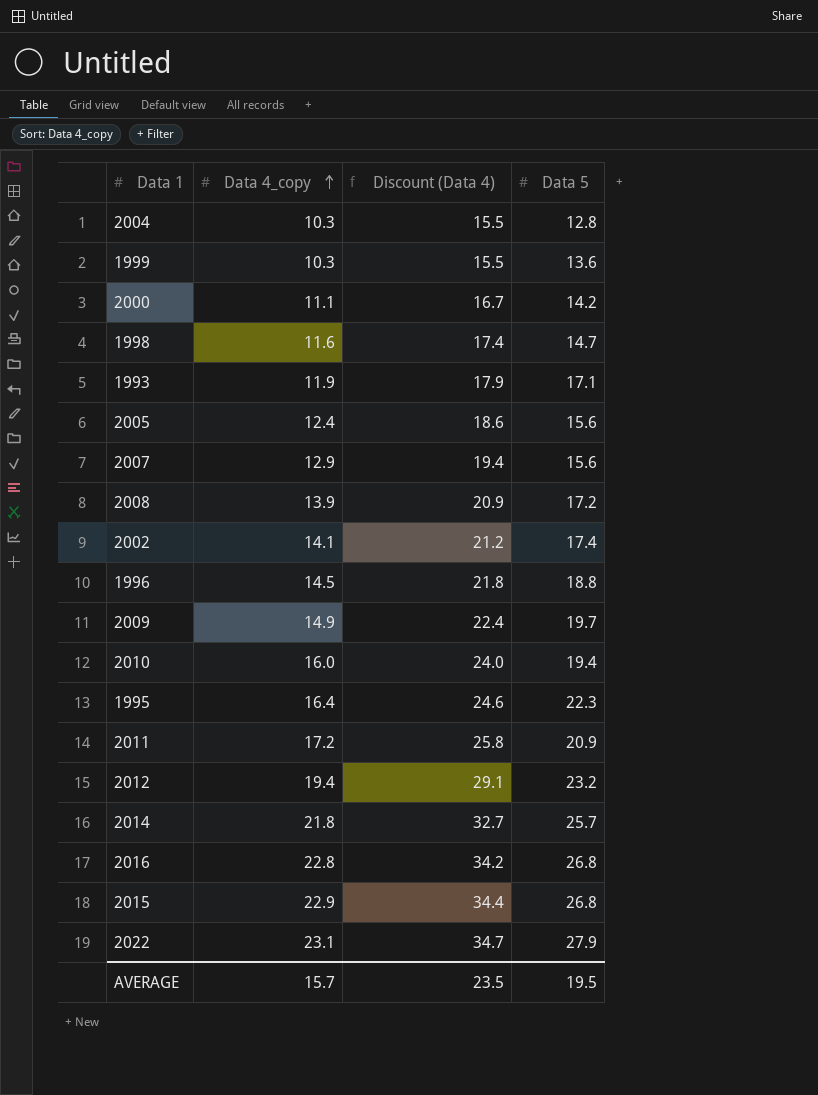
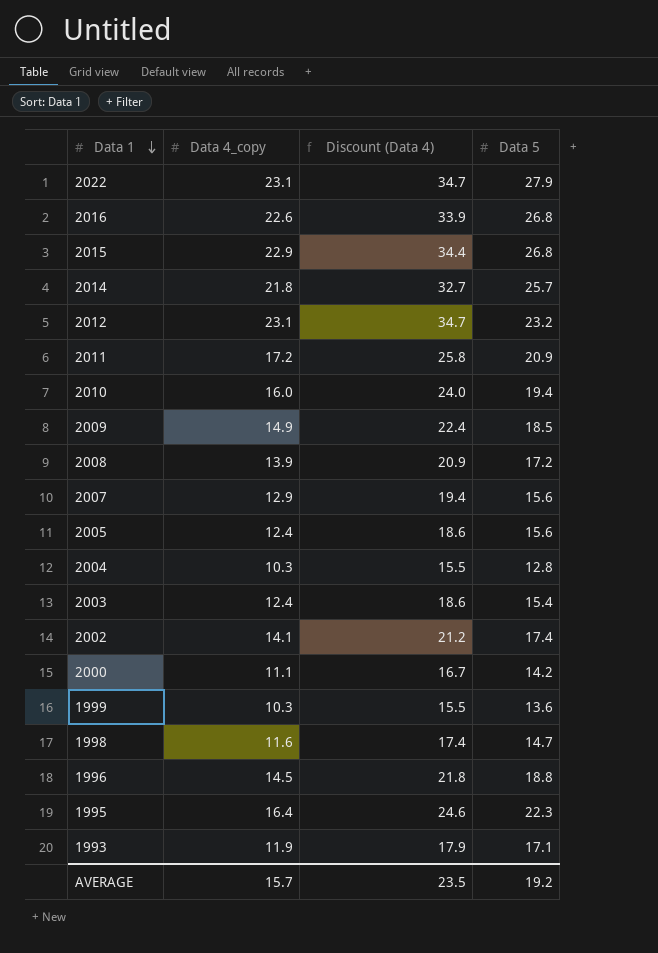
row order: Data 4_copy ascending -> Data 1 descending
2016 | Data 4_copy: 22.8 -> 22.6
2016 | Discount (Data 4): 34.2 -> 33.9
2012 | Data 4_copy: 19.4 -> 23.1
2012 | Discount (Data 4): 29.1 -> 34.7
2009 | Data 5: 19.7 -> 18.5
row 2003: none -> 12.4 | 18.6 | 15.4
AVERAGE | Data 5: 19.5 -> 19.2

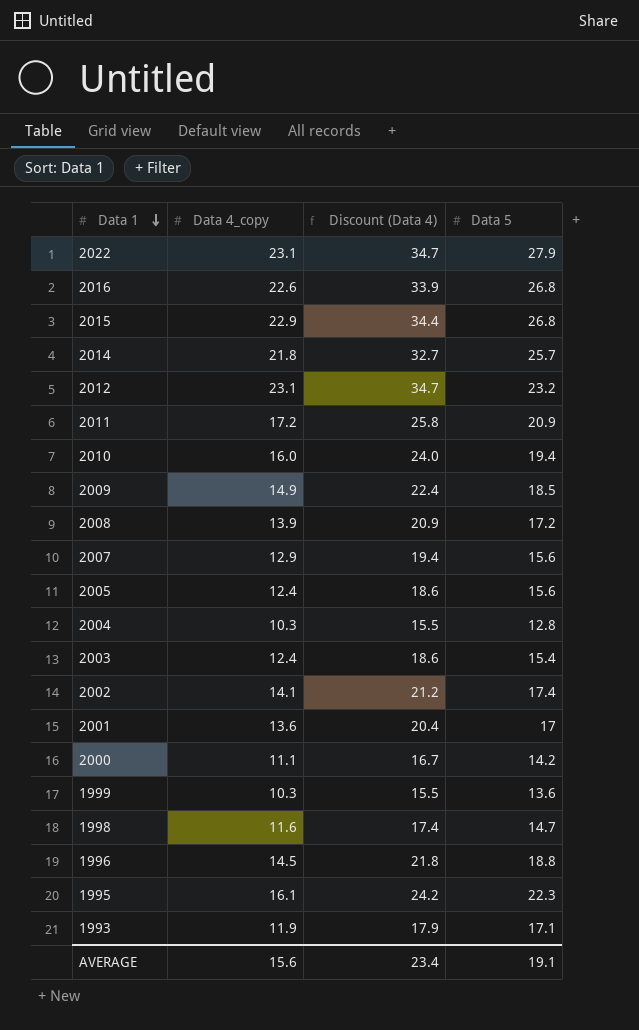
row 2001: none -> 13.6 | 20.4 | 17
1995 | Data 4_copy: 16.4 -> 16.1
1995 | Discount (Data 4): 24.6 -> 24.2
AVERAGE | Data 4_copy: 15.7 -> 15.6
AVERAGE | Discount (Data 4): 23.5 -> 23.4
AVERAGE | Data 5: 19.2 -> 19.1

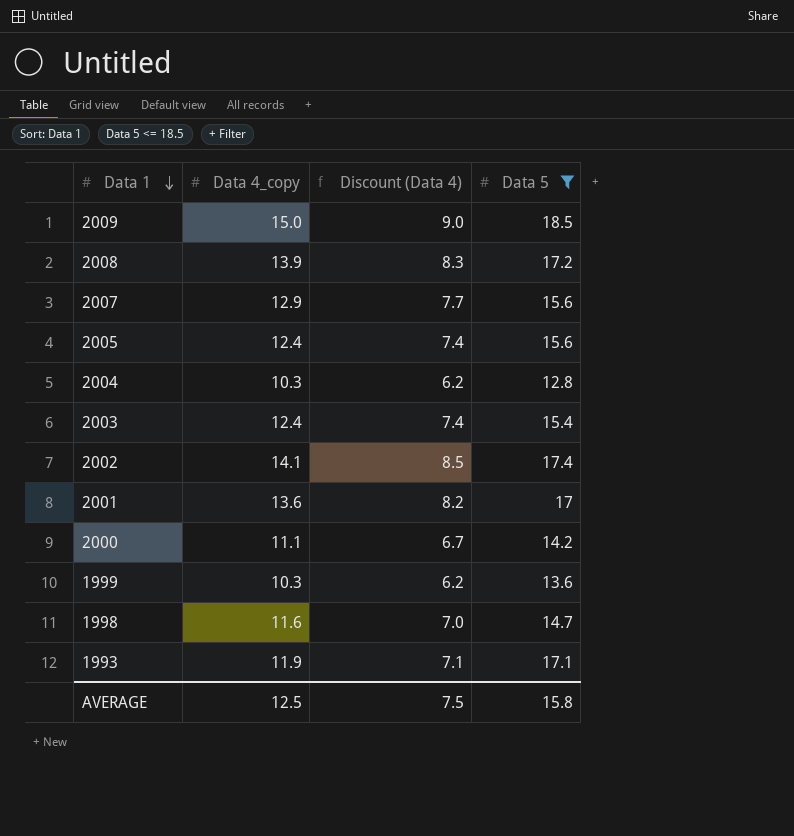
filter: none -> Data 5 <= 18.5
column Discount (Data 4) | formula: [Data 4_copy] * 1.5 -> [Data 4_copy] * 0.6
2009 | Data 4_copy: 14.9 -> 15.0
AVERAGE | Data 4_copy: 15.6 -> 12.5
AVERAGE | Discount (Data 4): 23.4 -> 7.5
AVERAGE | Data 5: 19.1 -> 15.8

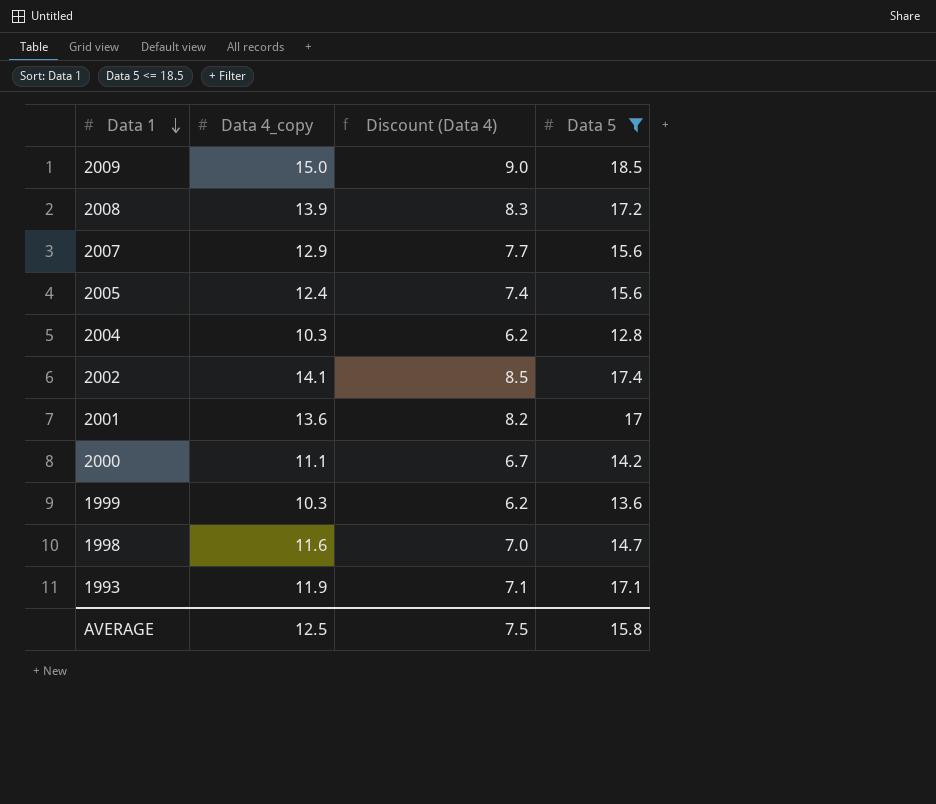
row 2003: 12.4 | 7.4 | 15.4 -> none

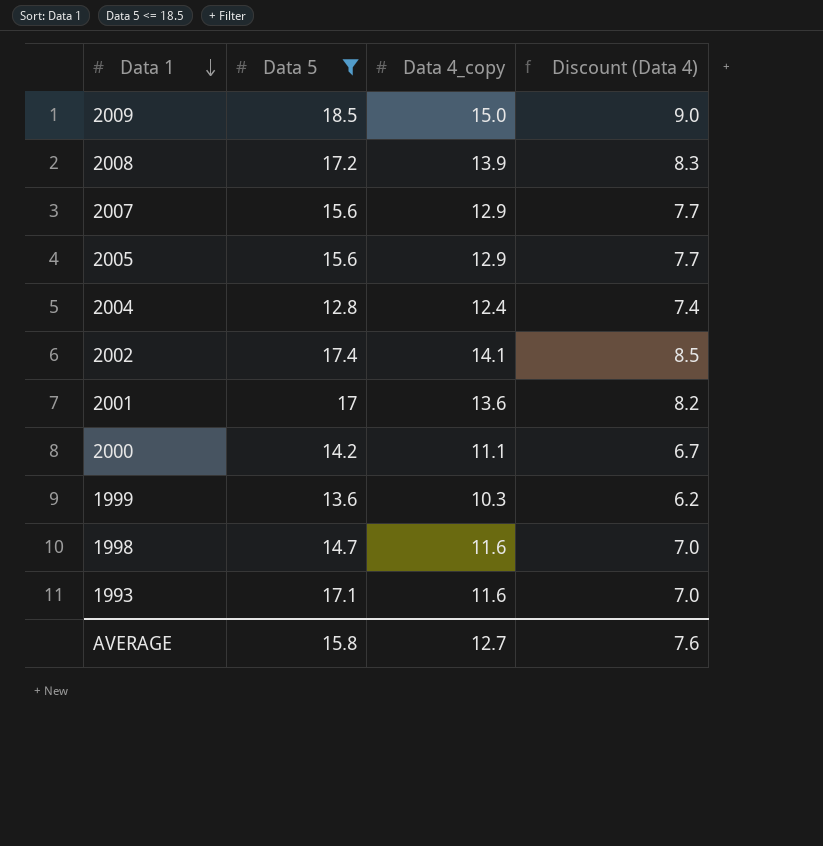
column Data 5 | position: 4 -> 2
2005 | Data 4_copy: 12.4 -> 12.9
2005 | Discount (Data 4): 7.4 -> 7.7
2004 | Data 4_copy: 10.3 -> 12.4
2004 | Discount (Data 4): 6.2 -> 7.4
1993 | Data 4_copy: 11.9 -> 11.6
1993 | Discount (Data 4): 7.1 -> 7.0
AVERAGE | Data 4_copy: 12.5 -> 12.7
AVERAGE | Discount (Data 4): 7.5 -> 7.6

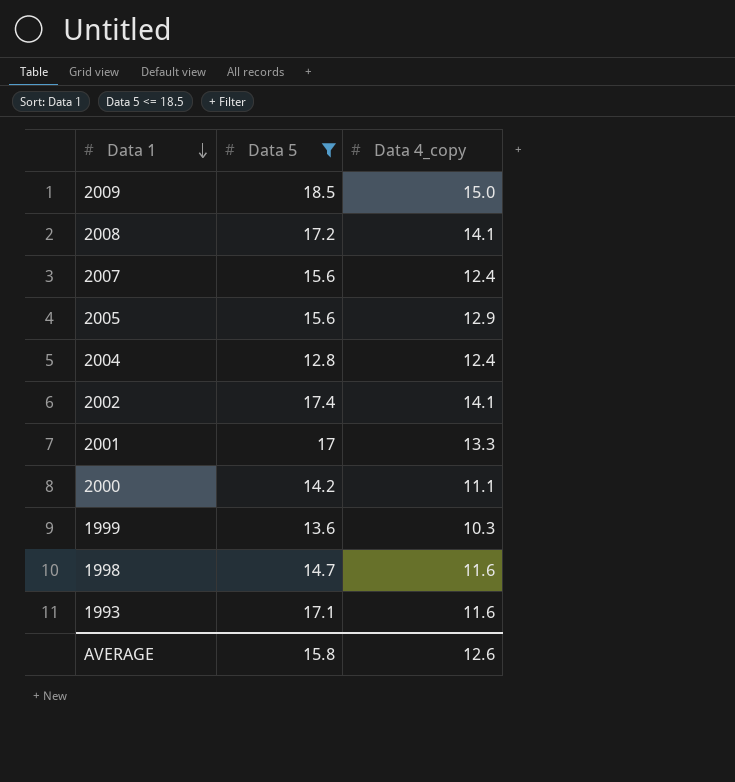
column Discount (Data 4) | formula: [Data 4_copy] * 0.6 -> none
2008 | Data 4_copy: 13.9 -> 14.1
2007 | Data 4_copy: 12.9 -> 12.4
2001 | Data 4_copy: 13.6 -> 13.3
AVERAGE | Data 4_copy: 12.7 -> 12.6

